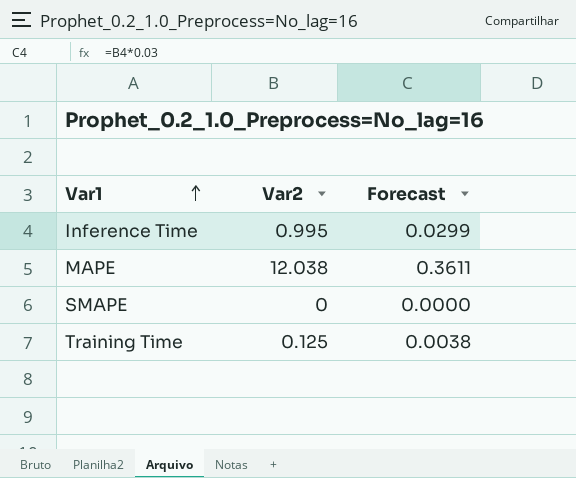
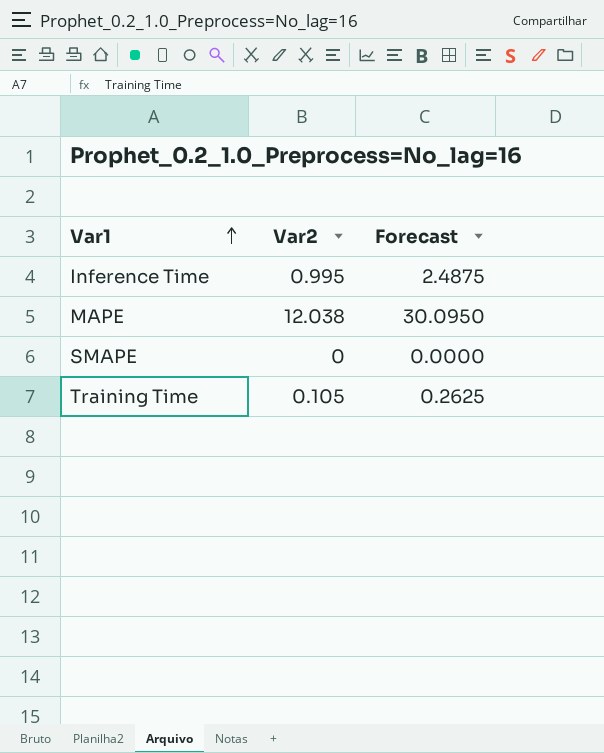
column Forecast | formula: [Var2] * 0.03 -> [Var2] * 2.5
Training Time | Var2: 0.125 -> 0.105

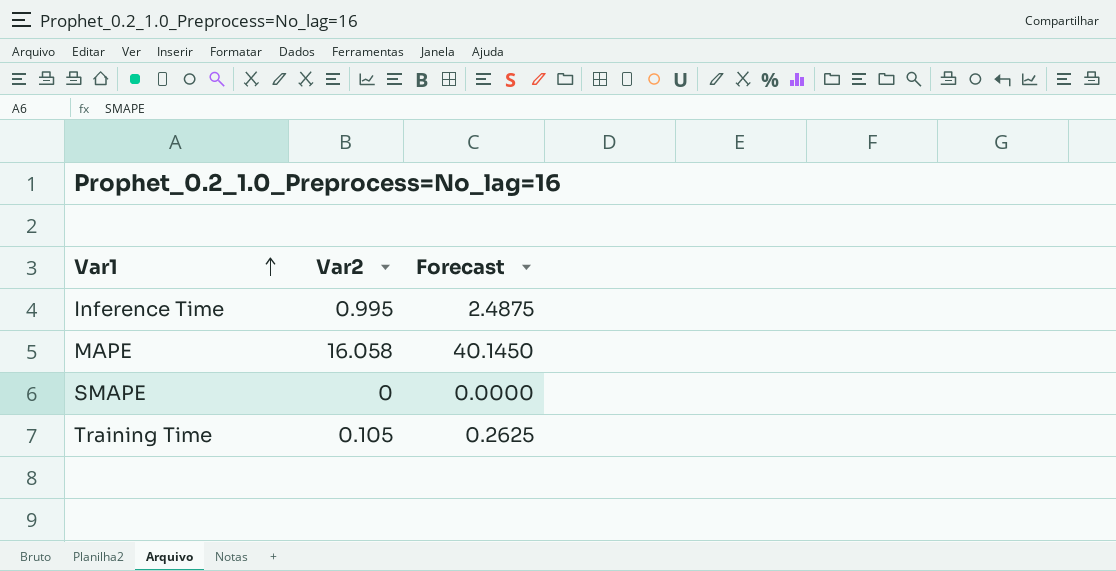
MAPE | Var2: 12.038 -> 16.058
MAPE | Forecast: 30.0950 -> 40.1450

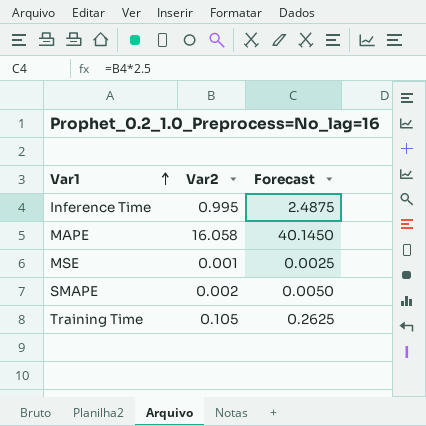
row MSE: none -> 0.001 | 0.0025
SMAPE | Var2: 0 -> 0.002
SMAPE | Forecast: 0.0000 -> 0.0050

